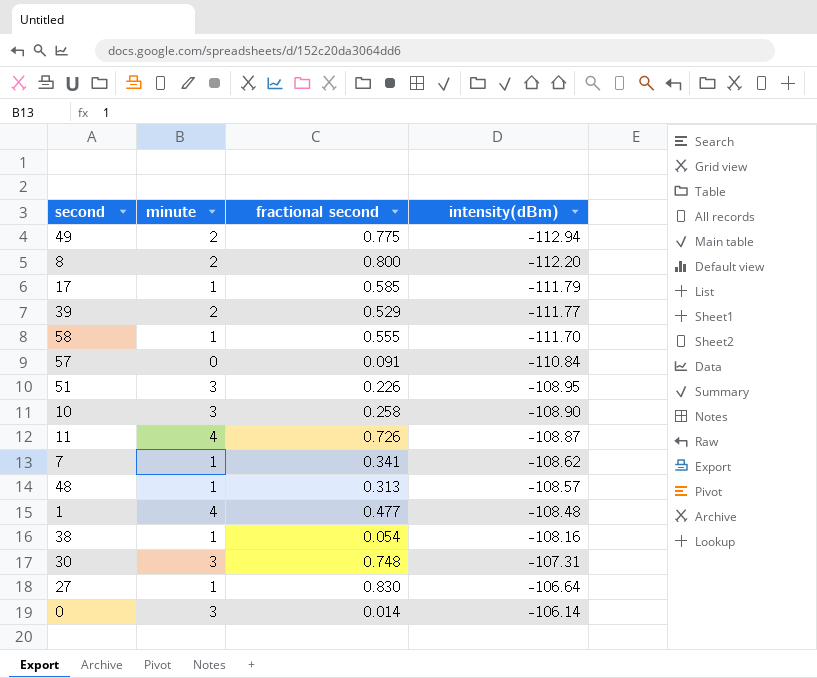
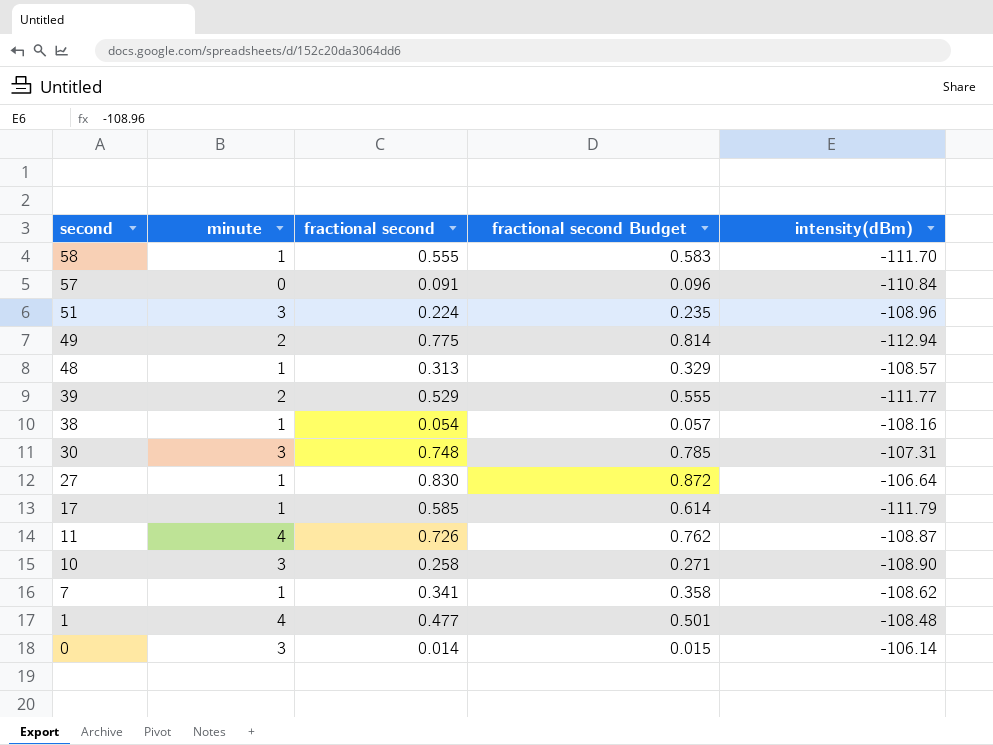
row order: intensity(dBm) ascending -> second descending
column fractional second Budget | formula: none -> [fractional second] * 1.05
row 8: 2 | 0.800 | -112.20 -> none
51 | fractional second: 0.226 -> 0.224
51 | intensity(dBm): -108.95 -> -108.96

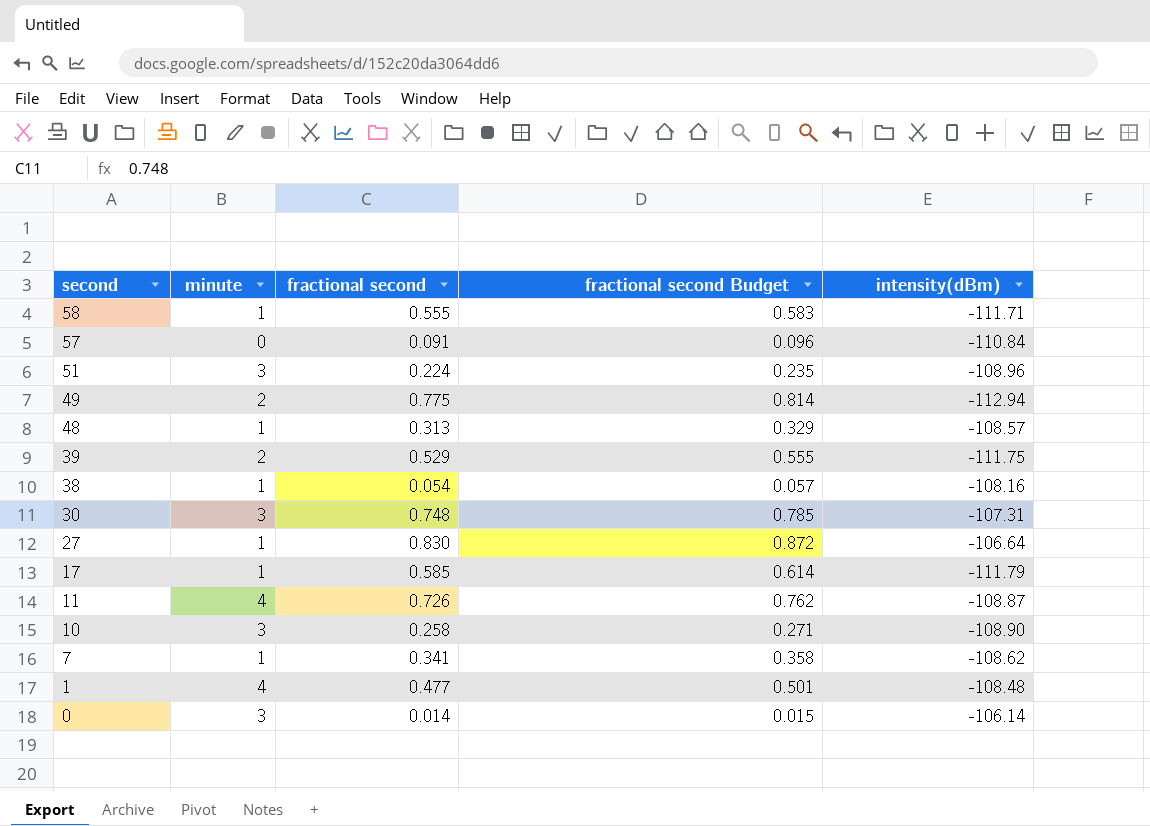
58 | intensity(dBm): -111.70 -> -111.71
39 | intensity(dBm): -111.77 -> -111.75

